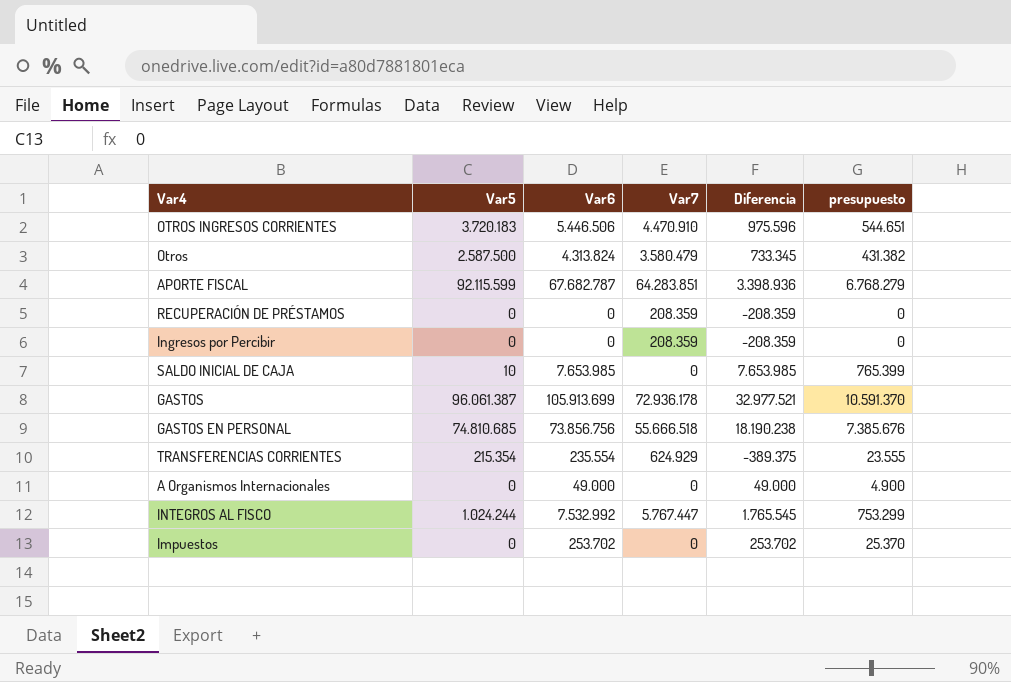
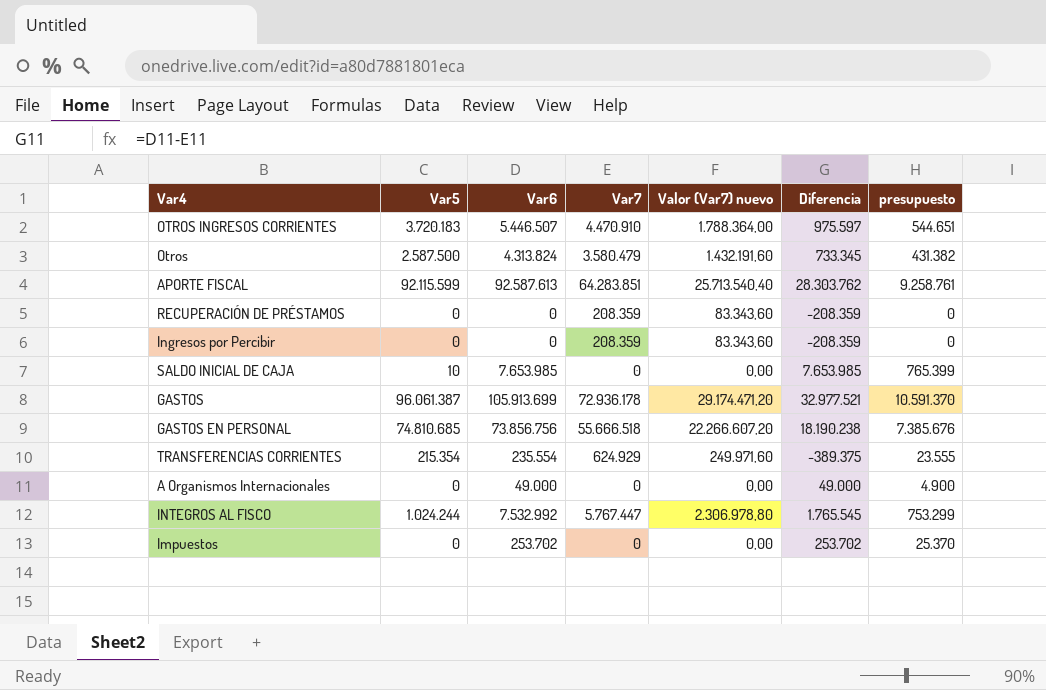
column Valor (Var7) nuevo | formula: none -> [Var7] * 0,4
OTROS INGRESOS CORRIENTES | Var6: 5.446.506 -> 5.446.507
OTROS INGRESOS CORRIENTES | Diferencia: 975.596 -> 975.597
APORTE FISCAL | Var6: 67.682.787 -> 92.587.613
APORTE FISCAL | Diferencia: 3.398.936 -> 28.303.762
APORTE FISCAL | presupuesto: 6.768.279 -> 9.258.761

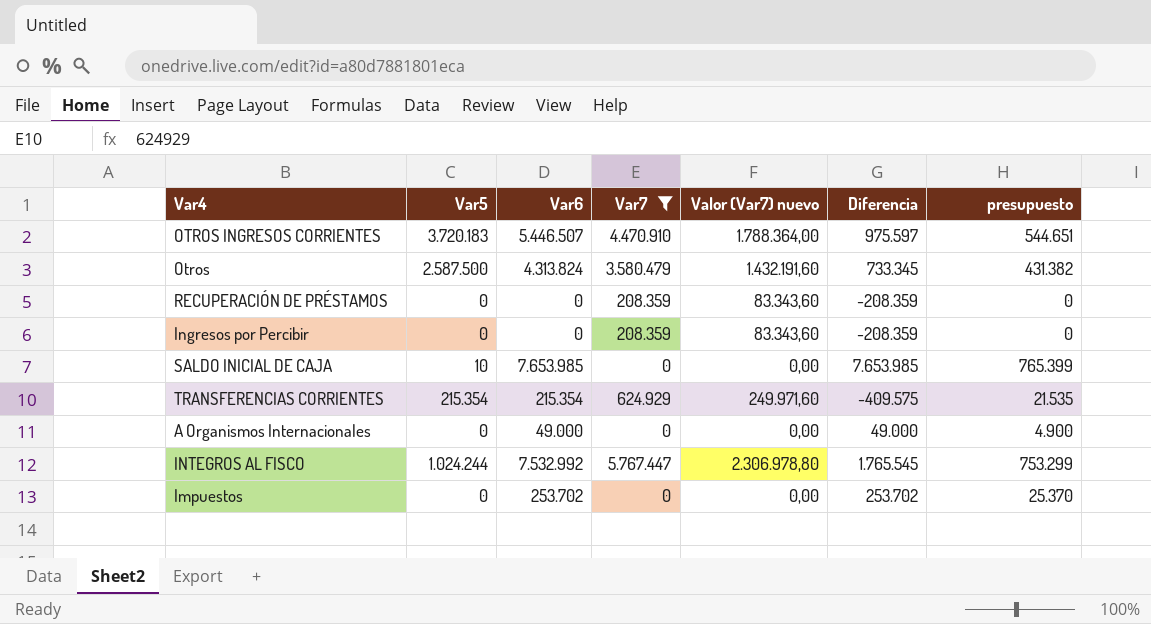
filter: none -> Var7 <= 5.767.447
TRANSFERENCIAS CORRIENTES | Var6: 235.554 -> 215.354
TRANSFERENCIAS CORRIENTES | Diferencia: -389.375 -> -409.575
TRANSFERENCIAS CORRIENTES | presupuesto: 23.555 -> 21.535

